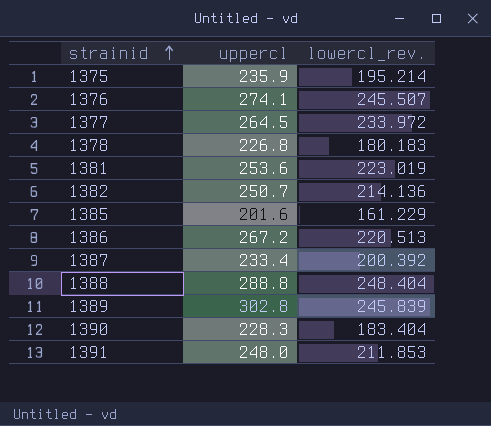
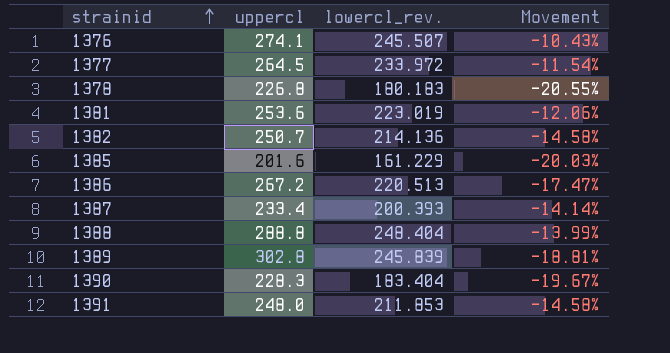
column Movement | formula: none -> ([lowercl_rev.] - [uppercl]) / [uppercl]
row 1375: 235.9 | 195.214 -> none
1387 | lowercl_rev.: 200.392 -> 200.393

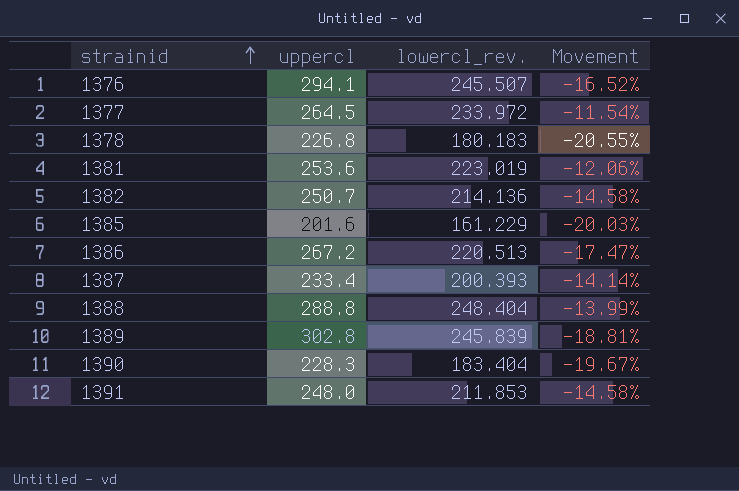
1376 | uppercl: 274.1 -> 294.1
1376 | Movement: -10.43% -> -16.52%

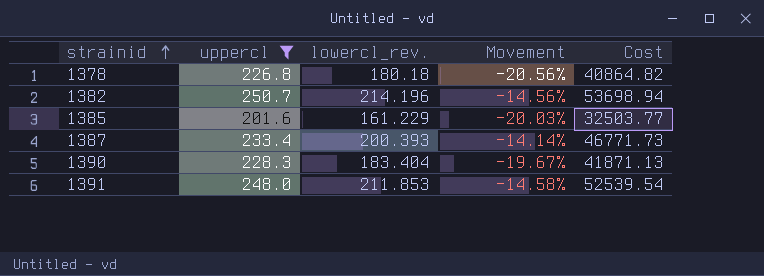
filter: none -> uppercl <= 250.7
column Cost | formula: none -> [uppercl] * [lowercl_rev.]
1378 | lowercl_rev.: 180.183 -> 180.18
1378 | Movement: -20.55% -> -20.56%
1382 | lowercl_rev.: 214.136 -> 214.196
1382 | Movement: -14.58% -> -14.56%

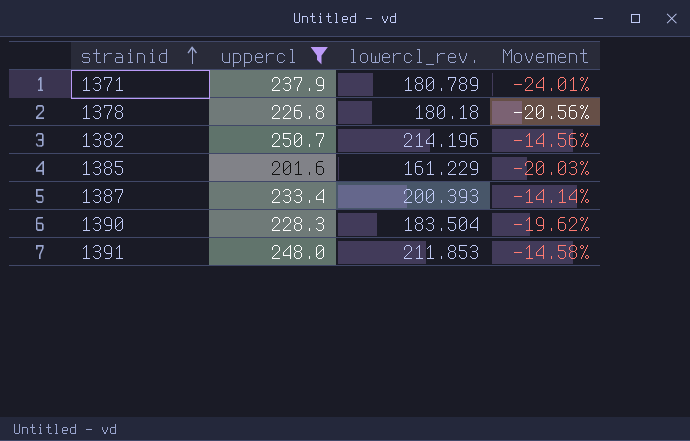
column Cost | formula: [uppercl] * [lowercl_rev.] -> none
row 1371: none -> 237.9 | 180.789 | -24.01%
1390 | lowercl_rev.: 183.404 -> 183.504
1390 | Movement: -19.67% -> -19.62%

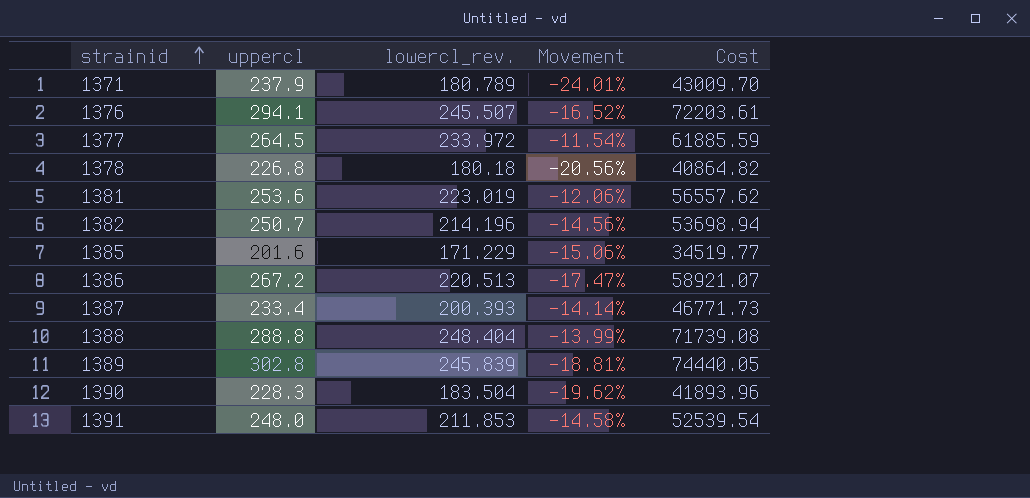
filter: uppercl <= 250.7 -> none
column Cost | formula: none -> [uppercl] * [lowercl_rev.]
1385 | lowercl_rev.: 161.229 -> 171.229
1385 | Movement: -20.03% -> -15.06%

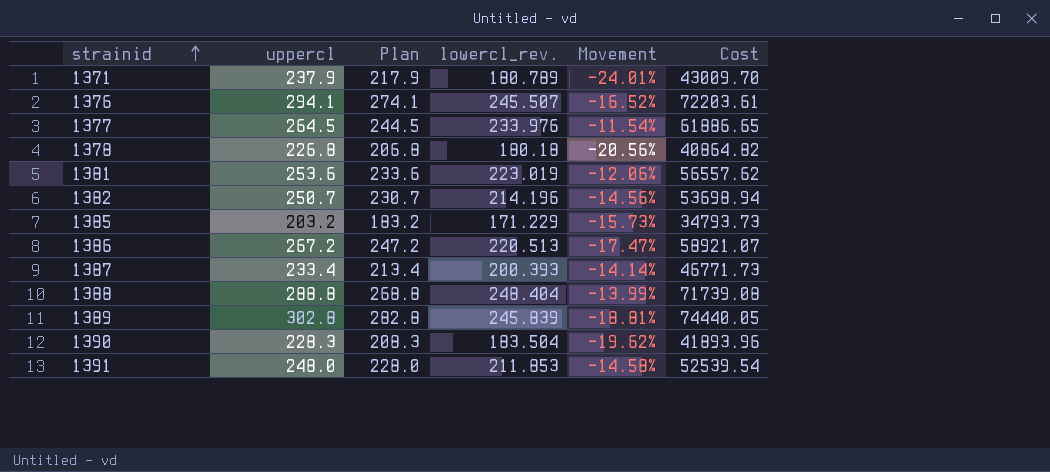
column Plan | formula: none -> [uppercl] - 20
1377 | lowercl_rev.: 233.972 -> 233.976
1377 | Cost: 61885.59 -> 61886.65
1385 | uppercl: 201.6 -> 203.2
1385 | Movement: -15.06% -> -15.73%
1385 | Cost: 34519.77 -> 34793.73

